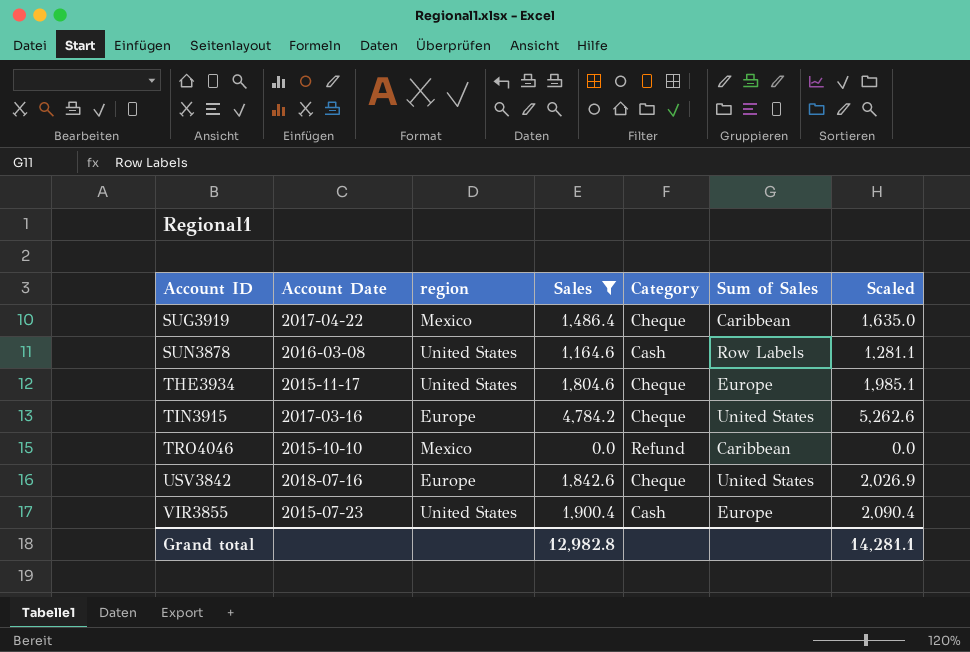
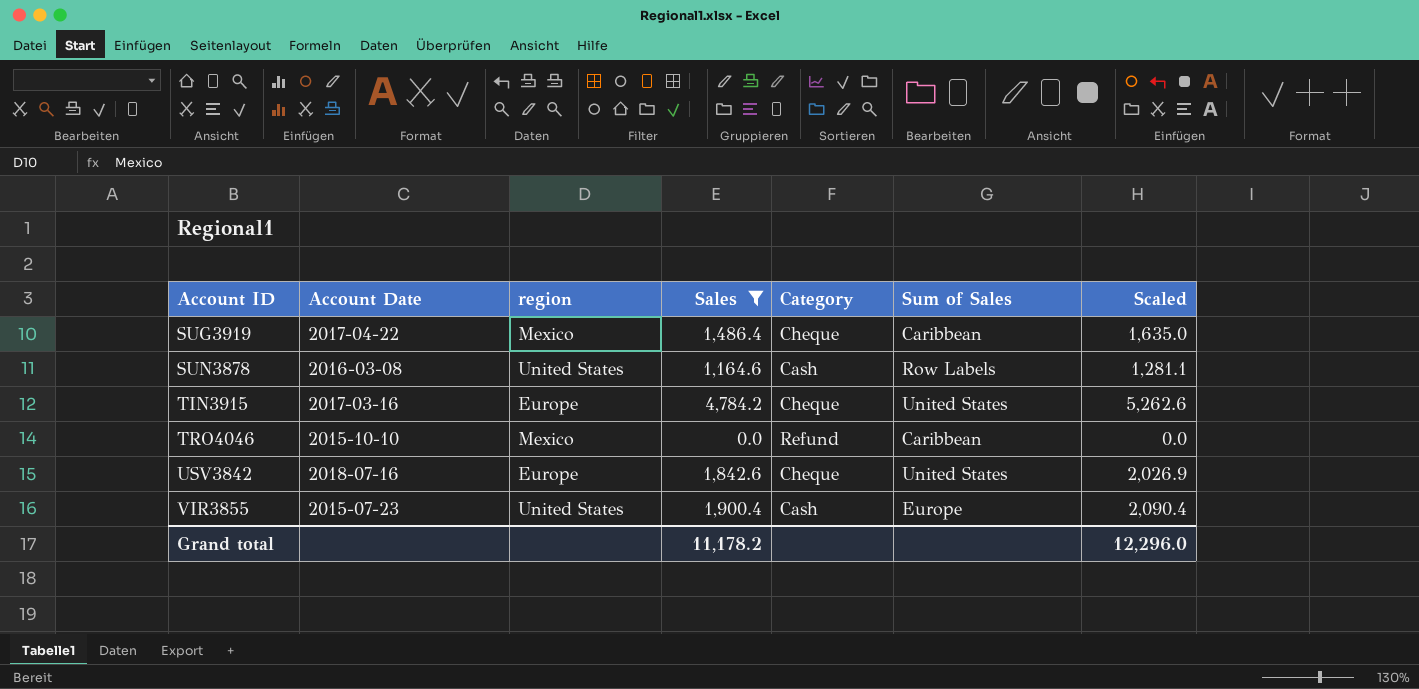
row THE3934: 2015-11-17 | United States | 1,804.6 | Cheque | Europe | 1,985.1 -> none
Grand total | Sales: 12,982.8 -> 11,178.2
Grand total | Scaled: 14,281.1 -> 12,296.0

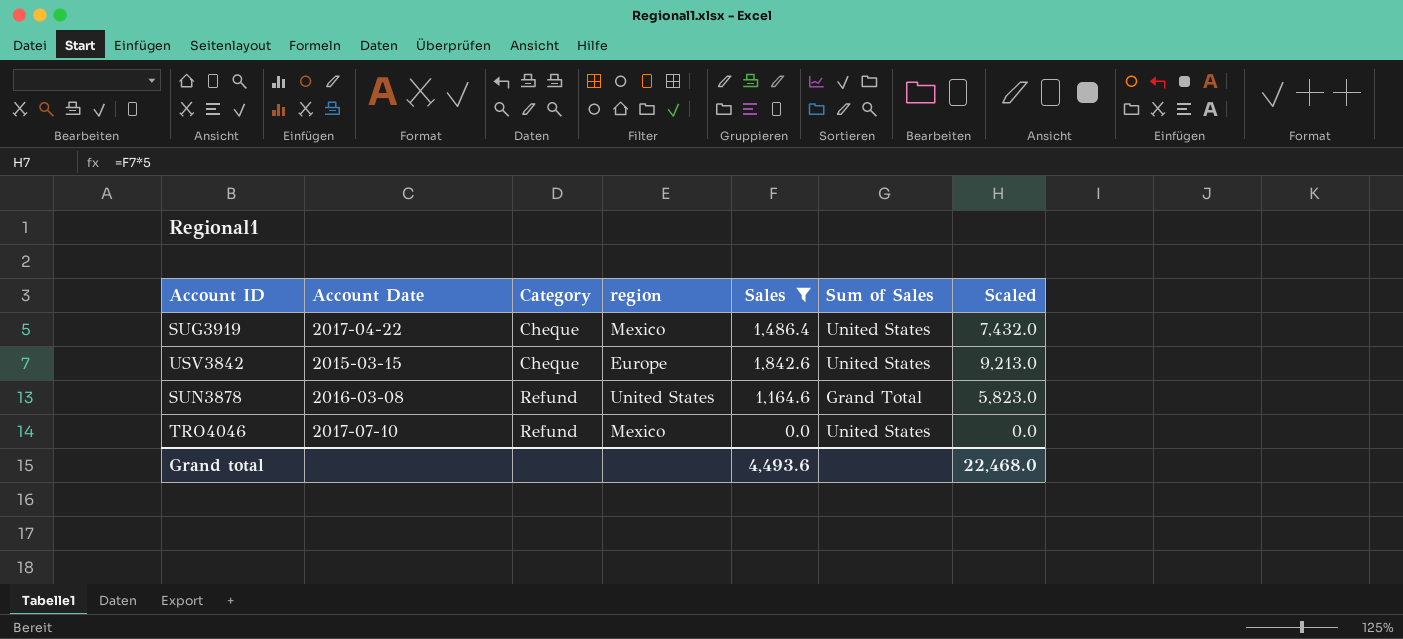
row order: Account ID ascending -> Category ascending
column Category | position: 5 -> 3
column Scaled | formula: [Sales] * 1.1 -> [Sales] * 5
row TIN3915: 2017-03-16 | Europe | 4,784.2 | Cheque | United States | 5,262.6 -> none
row VIR3855: 2015-07-23 | United States | 1,900.4 | Cash | Europe | 2,090.4 -> none
SUG3919 | Sum of Sales: Caribbean -> United States
USV3842 | Account Date: 2018-07-16 -> 2015-03-15
SUN3878 | Category: Cash -> Refund
SUN3878 | Sum of Sales: Row Labels -> Grand Total
TRO4046 | Account Date: 2015-10-10 -> 2017-07-10
TRO4046 | Sum of Sales: Caribbean -> United States
Grand total | Sales: 11,178.2 -> 4,493.6
Grand total | Scaled: 12,296.0 -> 22,468.0

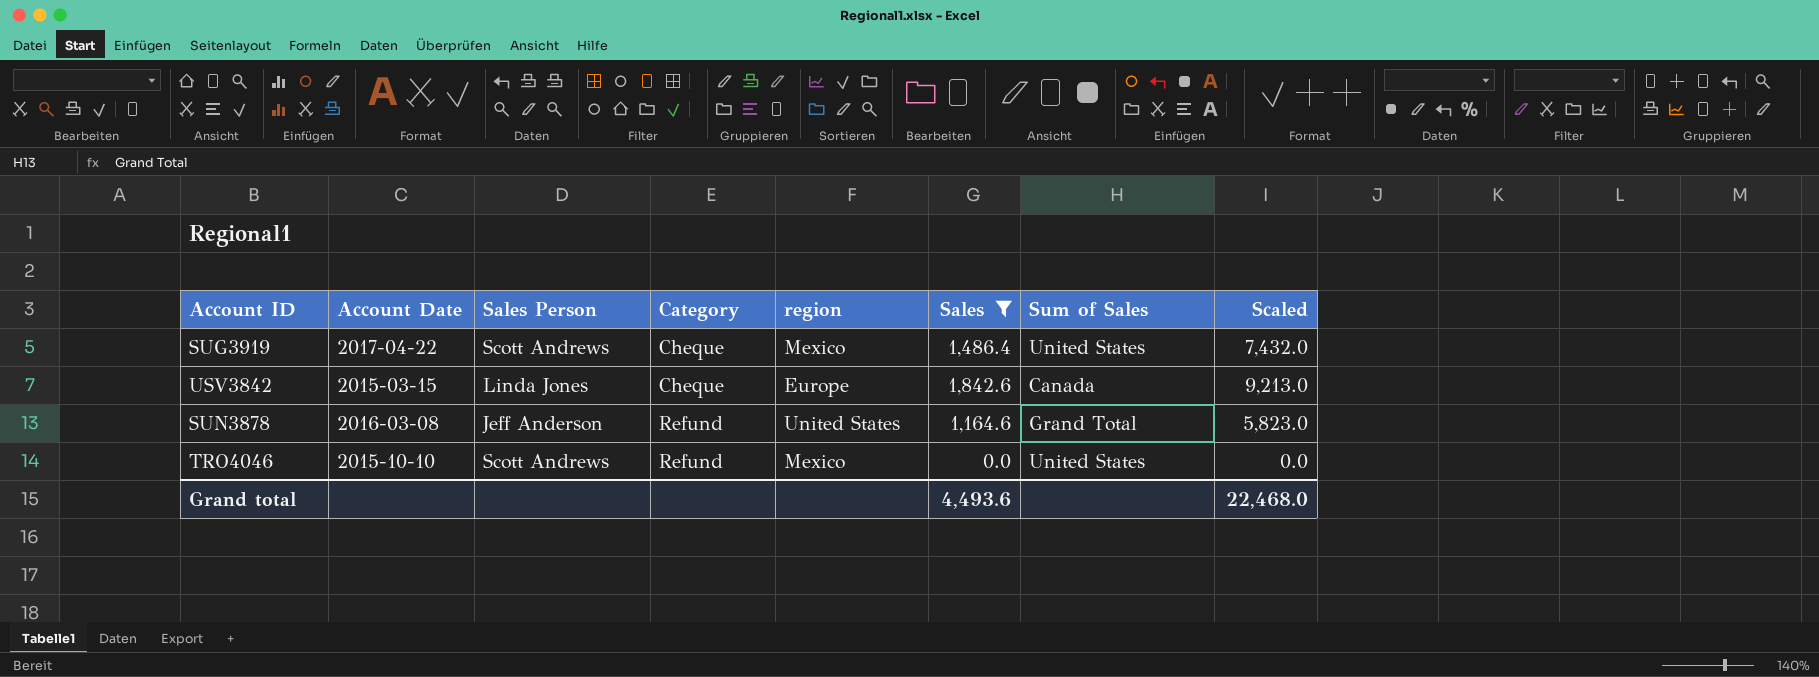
column Sales Person | position: none -> 3
USV3842 | Sum of Sales: United States -> Canada
TRO4046 | Account Date: 2017-07-10 -> 2015-10-10

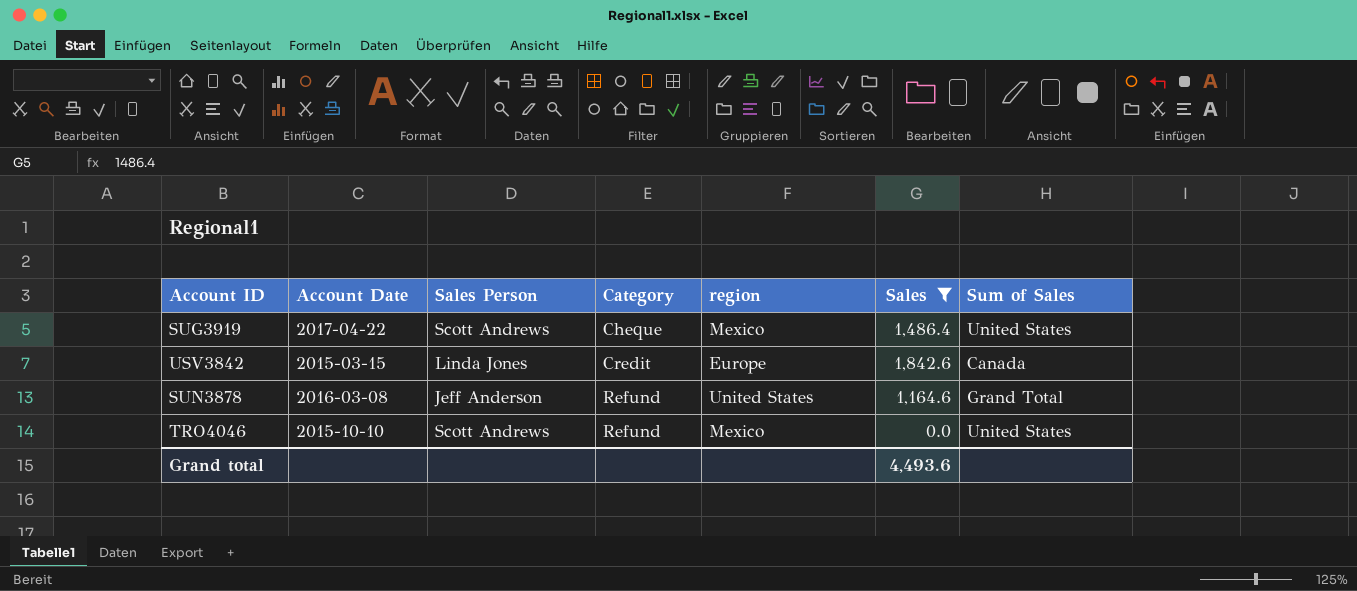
column Scaled | formula: [Sales] * 5 -> none
USV3842 | Category: Cheque -> Credit

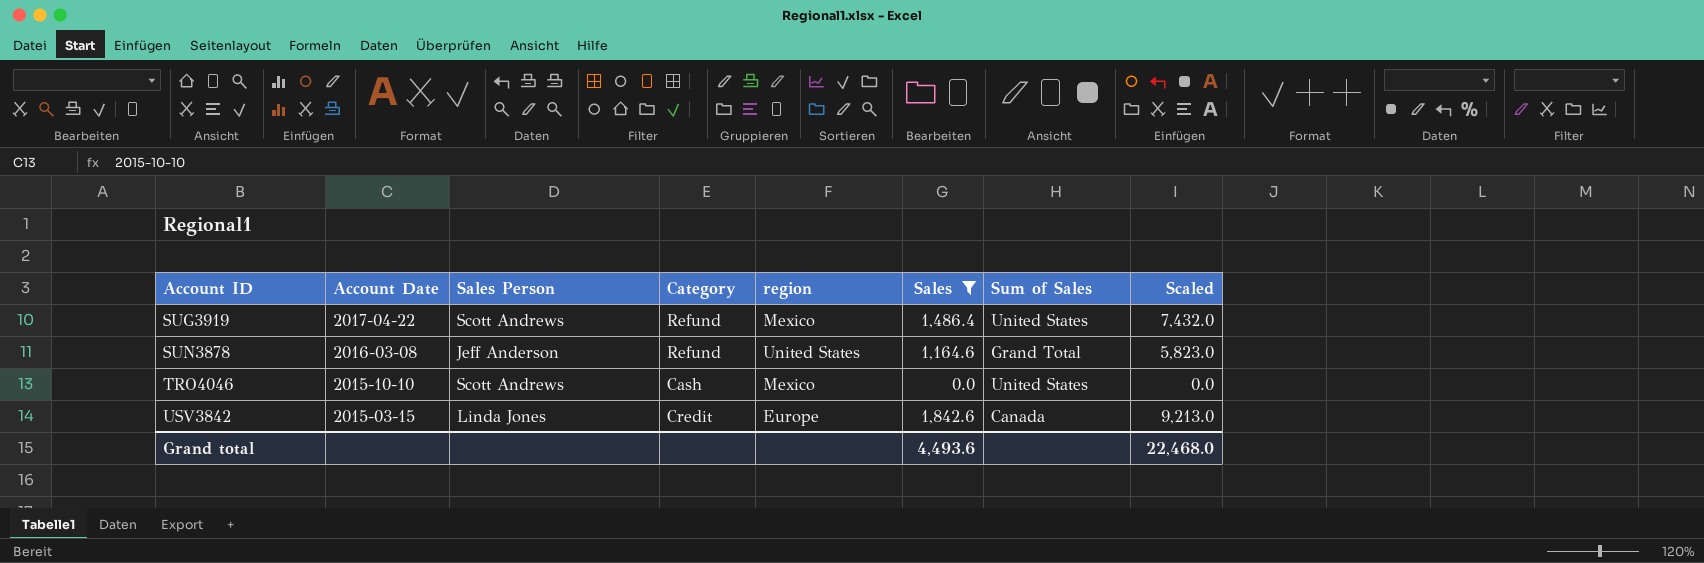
row order: Category ascending -> Account ID ascending
column Scaled | formula: none -> [Sales] * 5
SUG3919 | Category: Cheque -> Refund
TRO4046 | Category: Refund -> Cash

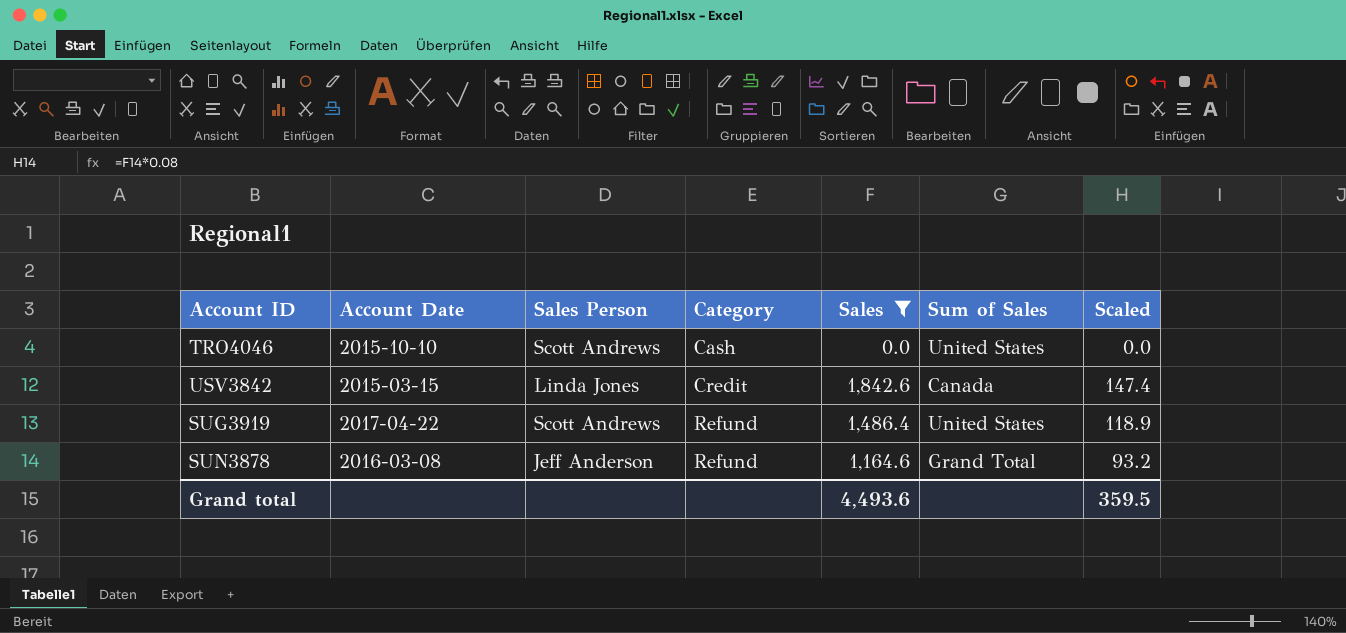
row order: Account ID ascending -> Category ascending
column region | position: 5 -> none
column Scaled | formula: [Sales] * 5 -> [Sales] * 0.08
Grand total | Scaled: 22,468.0 -> 359.5

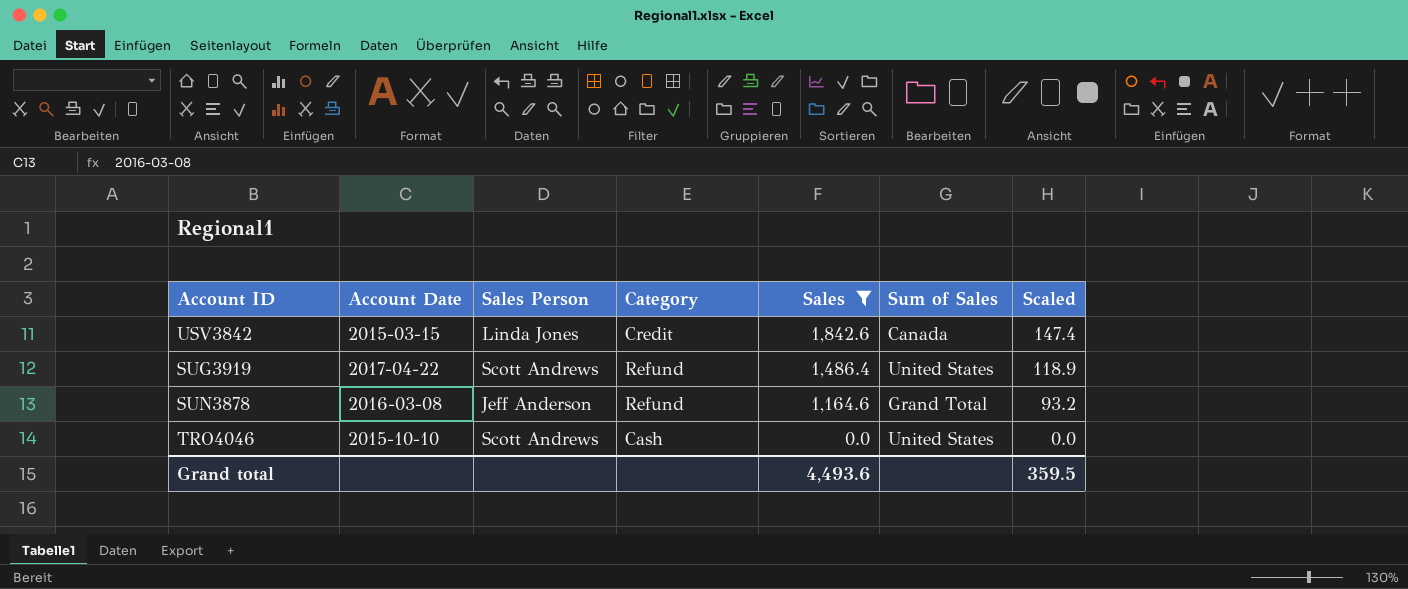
row order: Category ascending -> Sales descending

